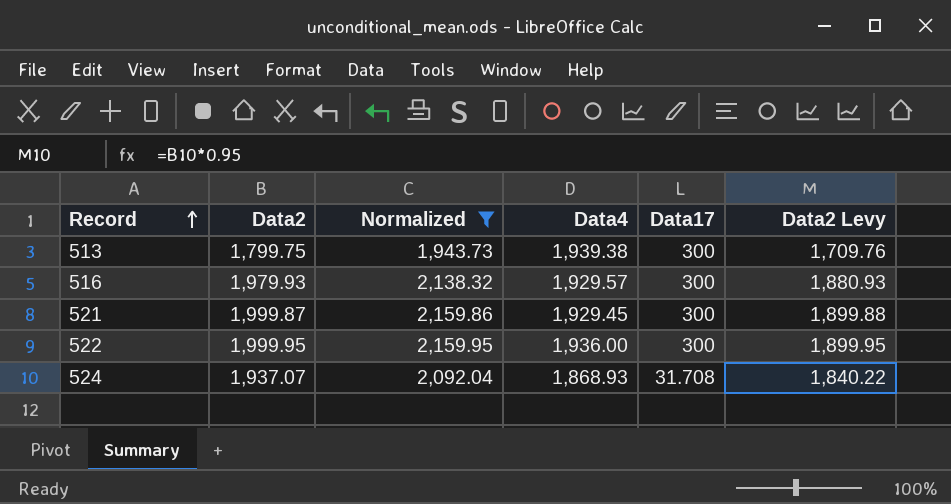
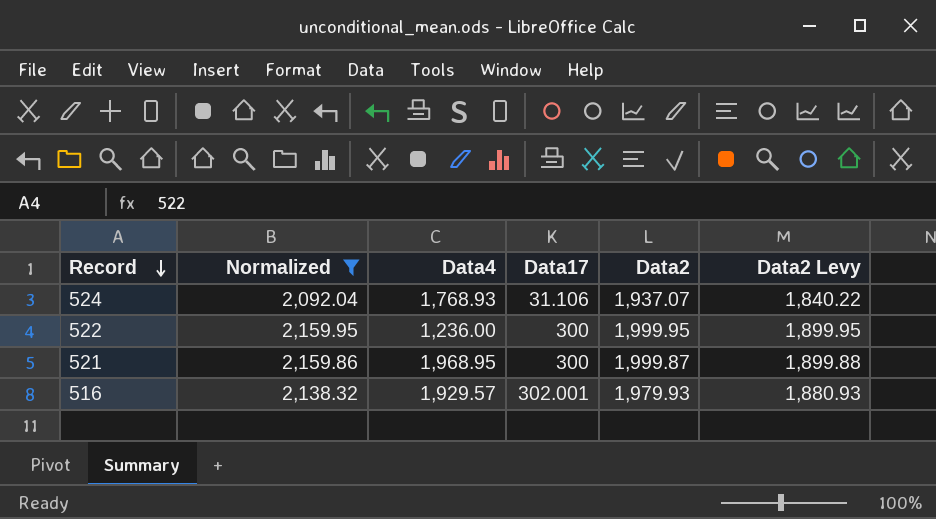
row order: Record ascending -> Record descending
column Data2 | position: 2 -> 5
row 513: 1,799.75 | 1,943.73 | 1,939.38 | 300 | 1,709.76 -> none
524 | Data4: 1,868.93 -> 1,768.93
524 | Data17: 31.708 -> 31.106
522 | Data4: 1,936.00 -> 1,236.00
521 | Data4: 1,929.45 -> 1,968.95
516 | Data17: 300 -> 302.001

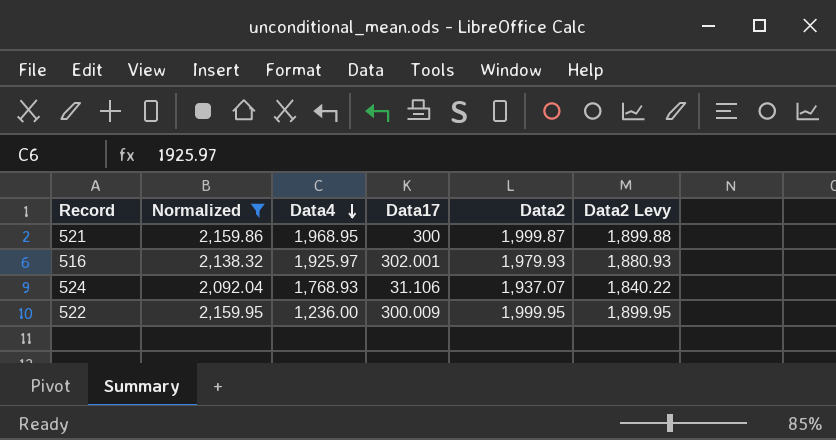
row order: Record descending -> Data4 descending
516 | Data4: 1,929.57 -> 1,925.97
522 | Data17: 300 -> 300.009

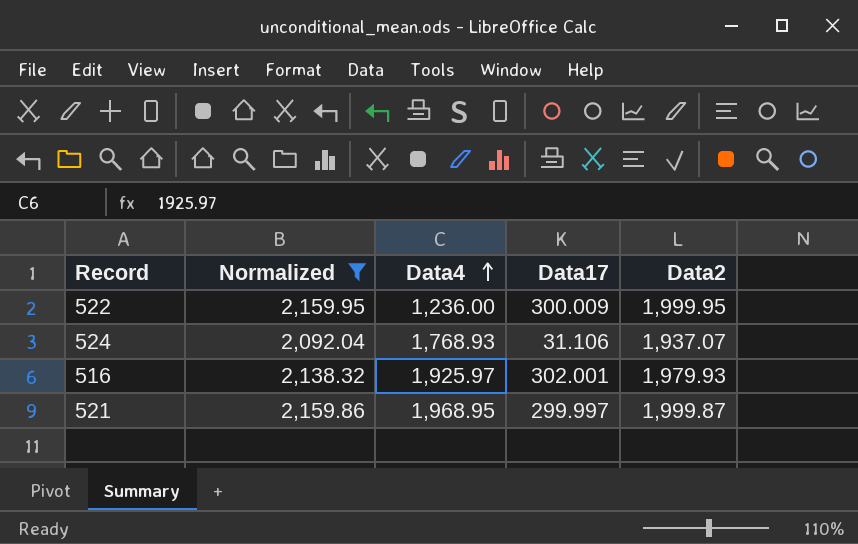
row order: Data4 descending -> Data4 ascending
column Data2 Levy | formula: [Data2] * 0.95 -> none
521 | Data17: 300 -> 299.997

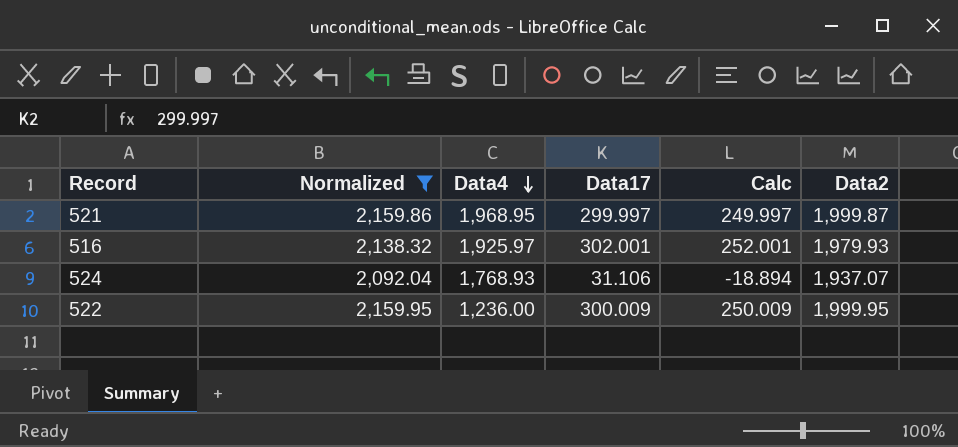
row order: Data4 ascending -> Data4 descending
column Calc | formula: none -> [Data17] - 50

